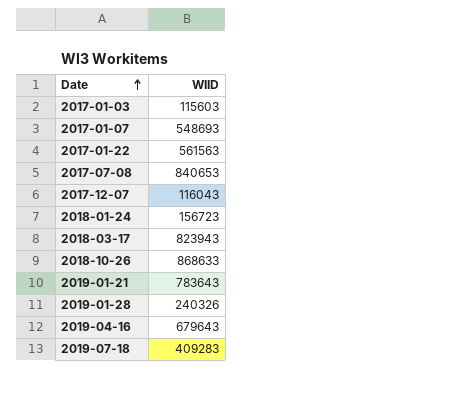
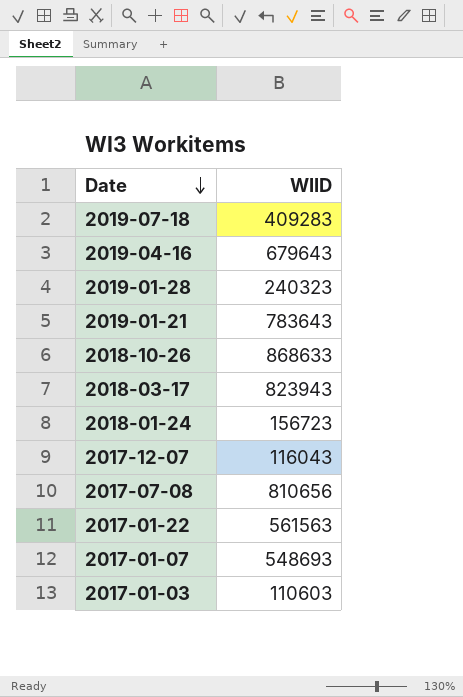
row order: Date ascending -> Date descending
2019-01-28 | WIID: 240326 -> 240323
2017-07-08 | WIID: 840653 -> 810656
2017-01-03 | WIID: 115603 -> 110603

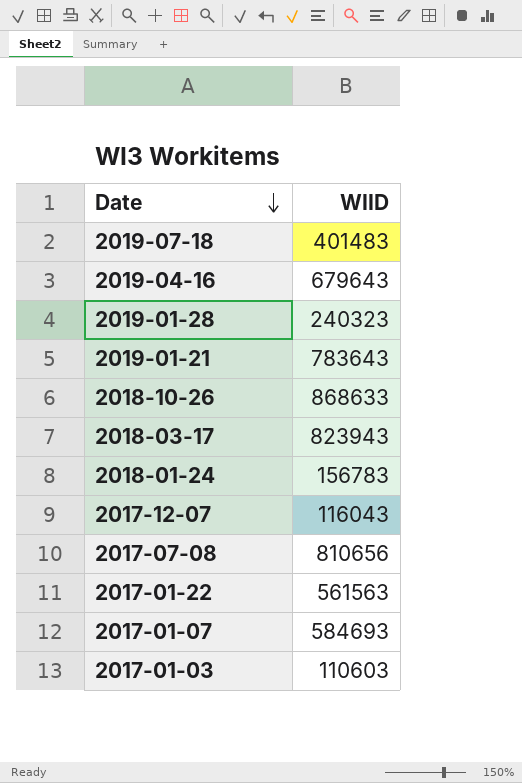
2019-07-18 | WIID: 409283 -> 401483
2018-01-24 | WIID: 156723 -> 156783
2017-01-07 | WIID: 548693 -> 584693

